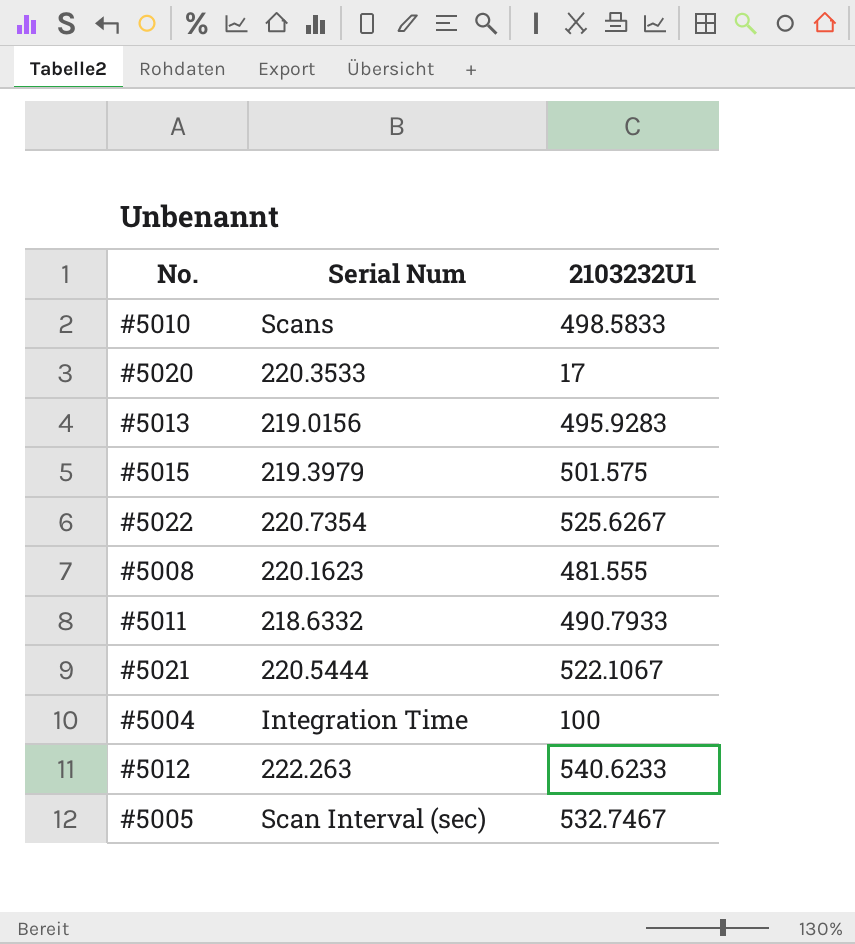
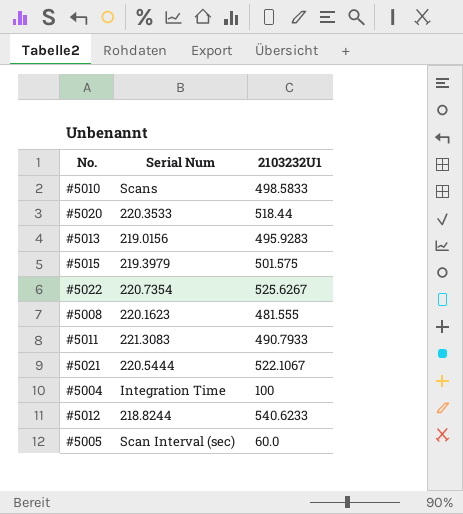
#5020 | 2103232U1: 17 -> 518.44
#5011 | Serial Num: 218.6332 -> 221.3083
#5012 | Serial Num: 222.263 -> 218.8244
#5005 | 2103232U1: 532.7467 -> 60.0

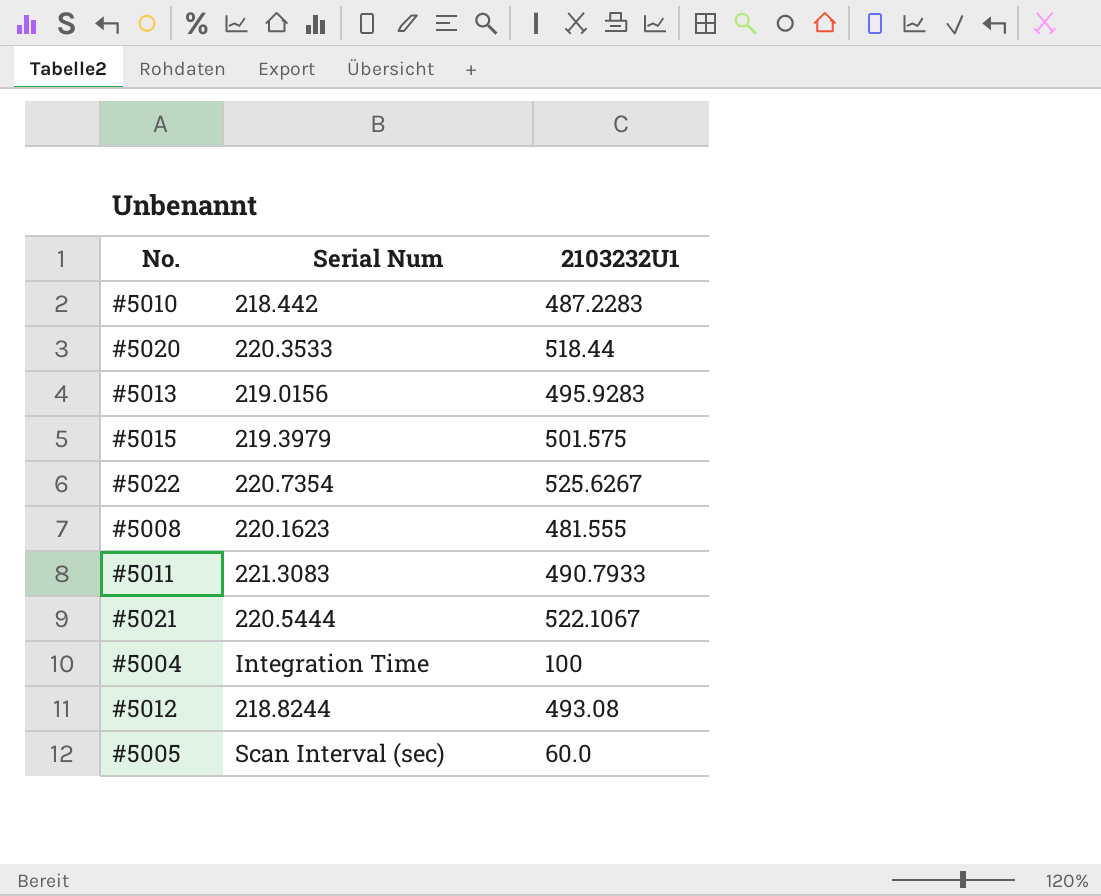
#5010 | Serial Num: Scans -> 218.442
#5010 | 2103232U1: 498.5833 -> 487.2283
#5012 | 2103232U1: 540.6233 -> 493.08

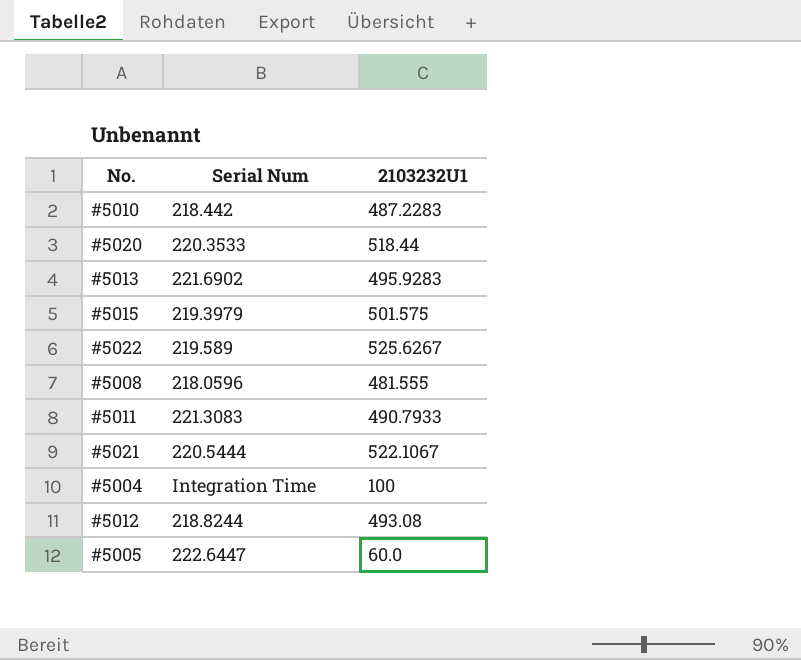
#5013 | Serial Num: 219.0156 -> 221.6902
#5022 | Serial Num: 220.7354 -> 219.589
#5008 | Serial Num: 220.1623 -> 218.0596
#5005 | Serial Num: Scan Interval (sec) -> 222.6447

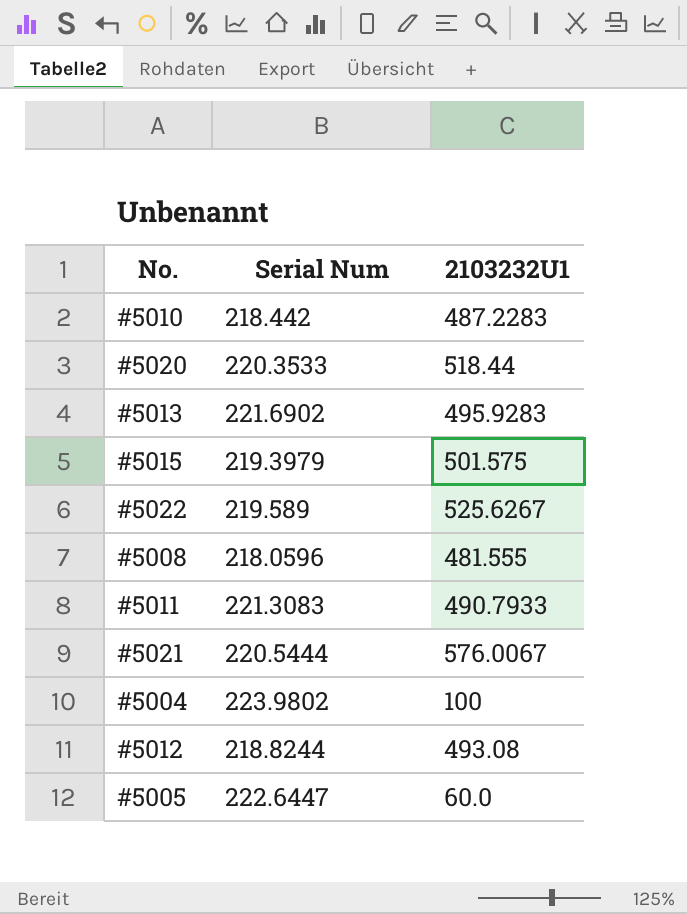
#5021 | 2103232U1: 522.1067 -> 576.0067
#5004 | Serial Num: Integration Time -> 223.9802

